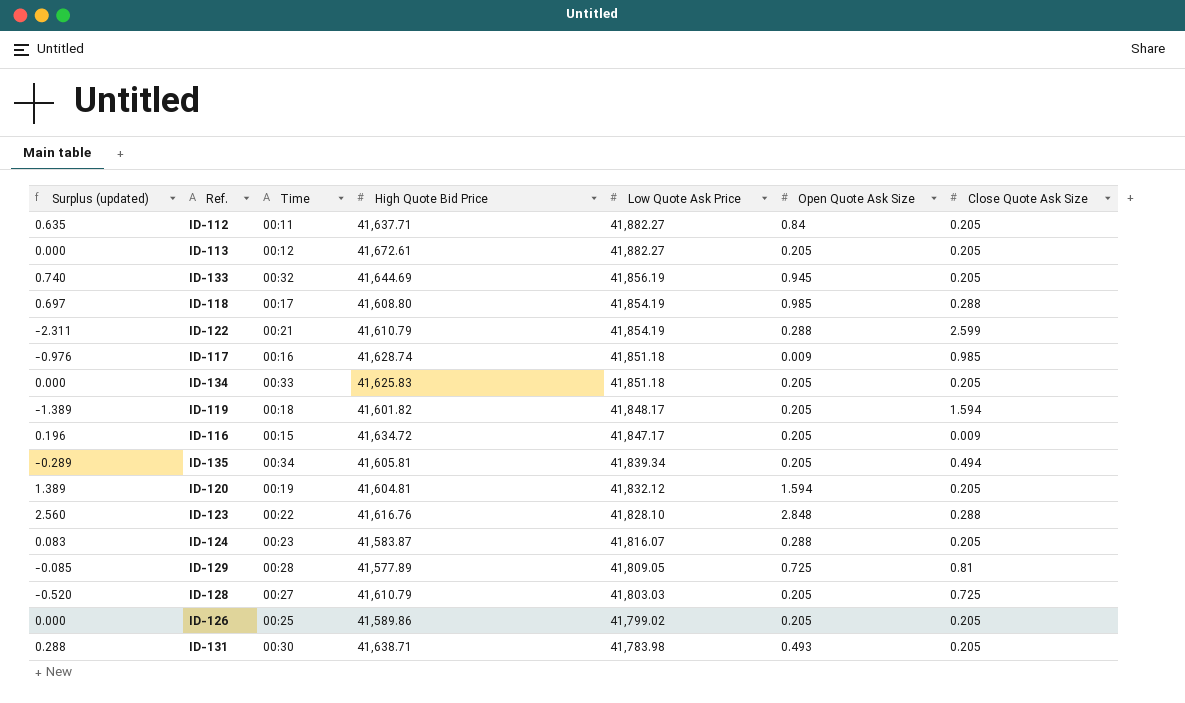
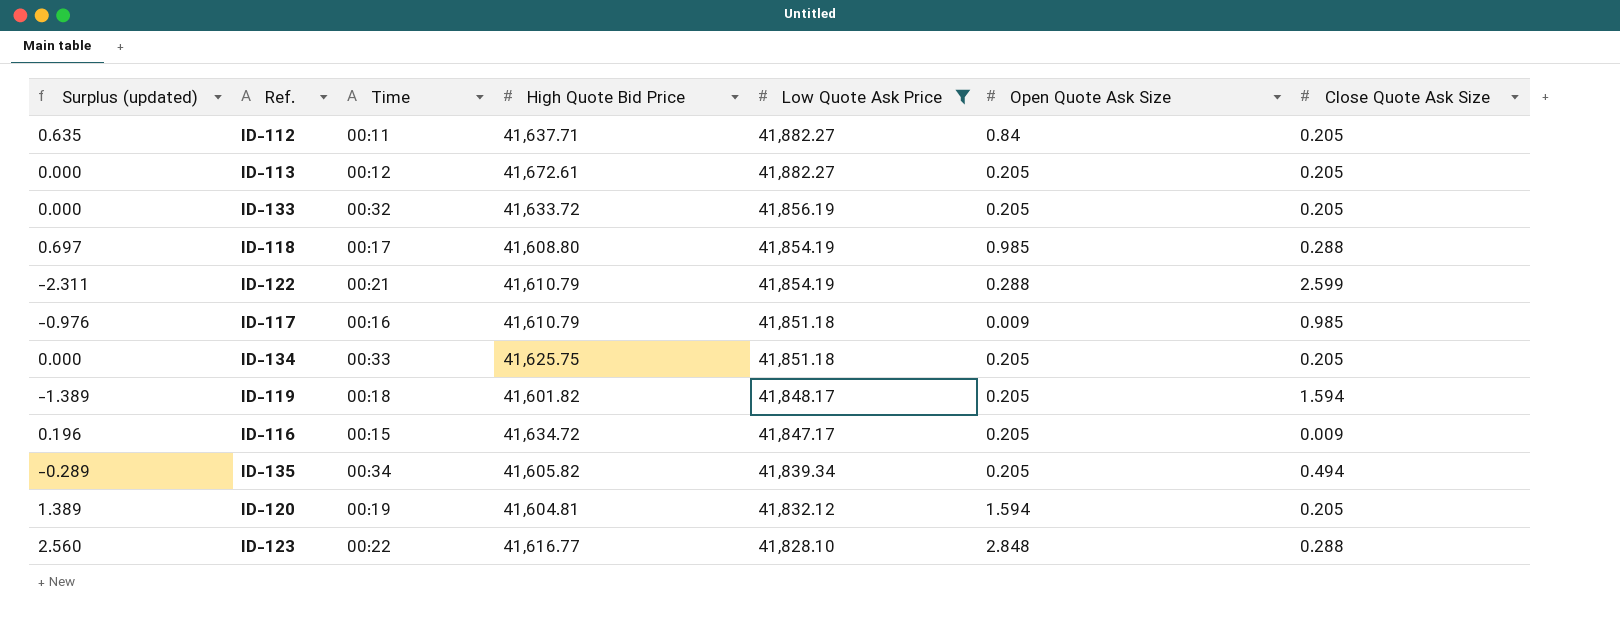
filter: none -> Low Quote Ask Price >= 41,828.10
ID-133 | Surplus (updated): 0.740 -> 0.000
ID-133 | High Quote Bid Price: 41,644.69 -> 41,633.72
ID-133 | Open Quote Ask Size: 0.945 -> 0.205
ID-117 | High Quote Bid Price: 41,628.74 -> 41,610.79
ID-134 | High Quote Bid Price: 41,625.83 -> 41,625.75
ID-135 | High Quote Bid Price: 41,605.81 -> 41,605.82
ID-123 | High Quote Bid Price: 41,616.76 -> 41,616.77

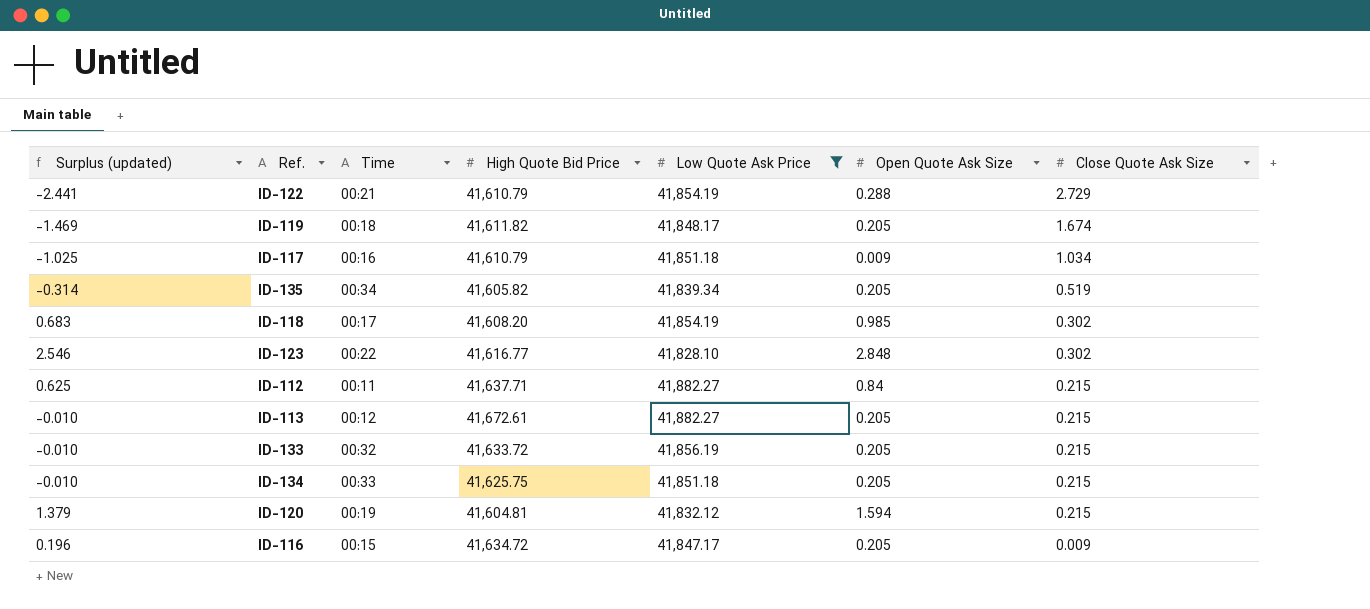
row order: Low Quote Ask Price descending -> Close Quote Ask Size descending
ID-122 | Surplus (updated): -2.311 -> -2.441
ID-122 | Close Quote Ask Size: 2.599 -> 2.729
ID-119 | Surplus (updated): -1.389 -> -1.469
ID-119 | High Quote Bid Price: 41,601.82 -> 41,611.82
ID-119 | Close Quote Ask Size: 1.594 -> 1.674
ID-117 | Surplus (updated): -0.976 -> -1.025
ID-117 | Close Quote Ask Size: 0.985 -> 1.034
ID-135 | Surplus (updated): -0.289 -> -0.314
ID-135 | Close Quote Ask Size: 0.494 -> 0.519
ID-118 | Surplus (updated): 0.697 -> 0.683
ID-118 | High Quote Bid Price: 41,608.80 -> 41,608.20
ID-118 | Close Quote Ask Size: 0.288 -> 0.302
ID-123 | Surplus (updated): 2.560 -> 2.546
ID-123 | Close Quote Ask Size: 0.288 -> 0.302
ID-112 | Surplus (updated): 0.635 -> 0.625
ID-112 | Close Quote Ask Size: 0.205 -> 0.215
ID-113 | Surplus (updated): 0.000 -> -0.010
ID-113 | Close Quote Ask Size: 0.205 -> 0.215
ID-133 | Surplus (updated): 0.000 -> -0.010
ID-133 | Close Quote Ask Size: 0.205 -> 0.215
ID-134 | Surplus (updated): 0.000 -> -0.010
ID-134 | Close Quote Ask Size: 0.205 -> 0.215
ID-120 | Surplus (updated): 1.389 -> 1.379
ID-120 | Close Quote Ask Size: 0.205 -> 0.215

